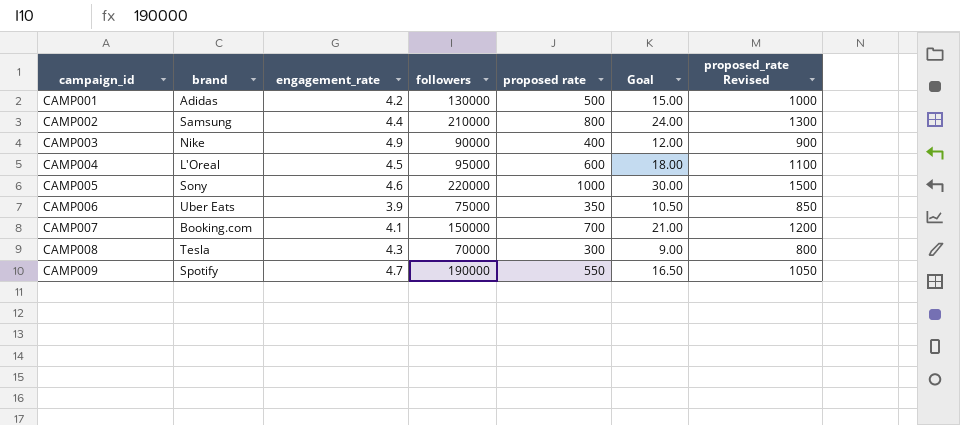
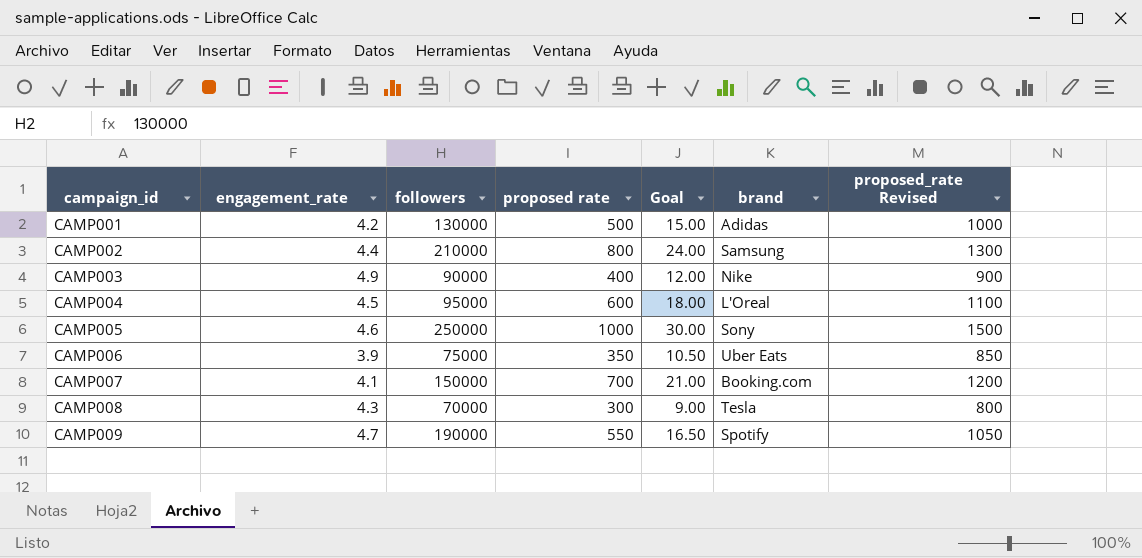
column brand | position: 2 -> 6
CAMP005 | followers: 220000 -> 250000

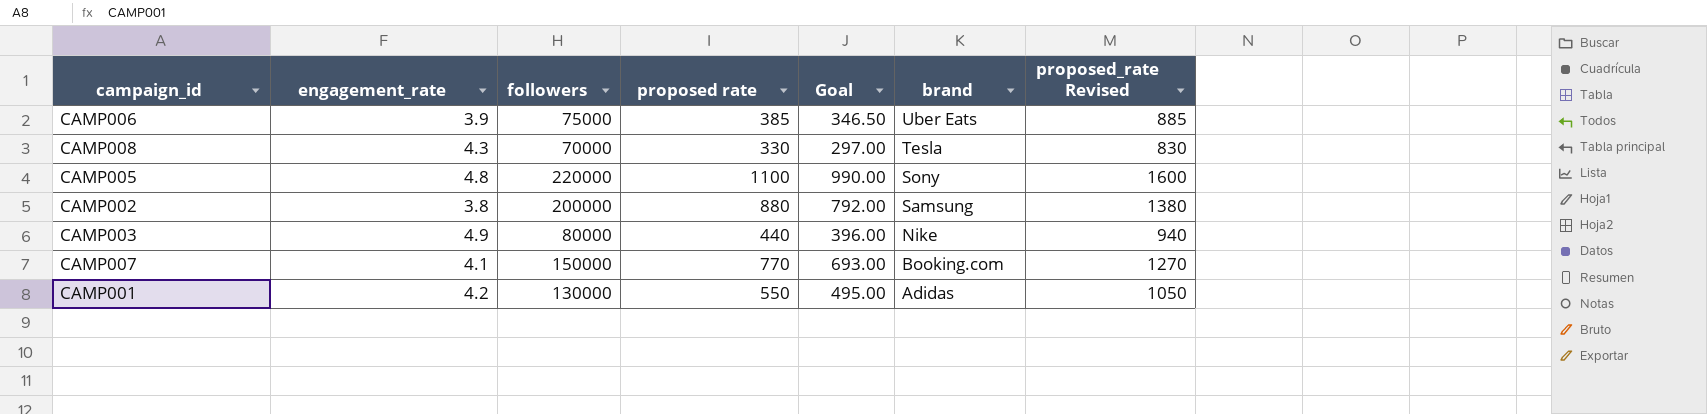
row order: campaign_id ascending -> brand descending
column Goal | formula: [proposed rate] * 0.03 -> [proposed rate] * 0.9
row CAMP004: 4.5 | 95000 | 600 | 18.00 | L'Oreal | 1100 -> none
row CAMP009: 4.7 | 190000 | 550 | 16.50 | Spotify | 1050 -> none
CAMP006 | proposed rate: 350 -> 385
CAMP006 | proposed_rate Revised: 850 -> 885
CAMP008 | proposed rate: 300 -> 330
CAMP008 | proposed_rate Revised: 800 -> 830
CAMP005 | engagement_rate: 4.6 -> 4.8
CAMP005 | followers: 250000 -> 220000
CAMP005 | proposed rate: 1000 -> 1100
CAMP005 | proposed_rate Revised: 1500 -> 1600
CAMP002 | engagement_rate: 4.4 -> 3.8
CAMP002 | followers: 210000 -> 200000
CAMP002 | proposed rate: 800 -> 880
CAMP002 | proposed_rate Revised: 1300 -> 1380
CAMP003 | followers: 90000 -> 80000
CAMP003 | proposed rate: 400 -> 440
CAMP003 | proposed_rate Revised: 900 -> 940
CAMP007 | proposed rate: 700 -> 770
CAMP007 | proposed_rate Revised: 1200 -> 1270
CAMP001 | proposed rate: 500 -> 550
CAMP001 | proposed_rate Revised: 1000 -> 1050

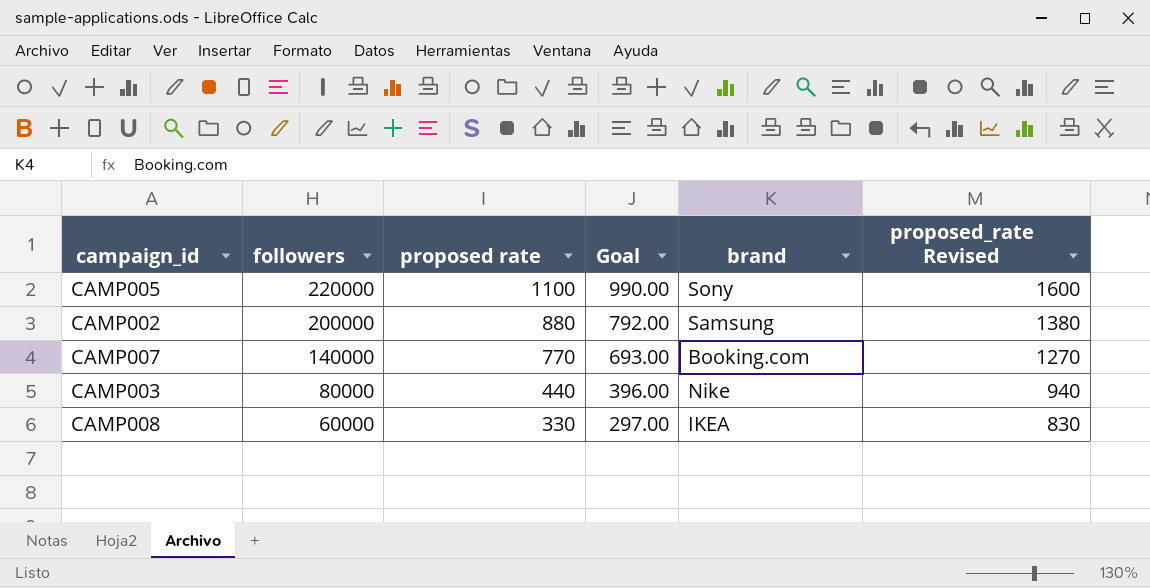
row order: brand descending -> followers descending
column engagement_rate | position: 2 -> none
row CAMP006: 3.9 | 75000 | 385 | 346.50 | Uber Eats | 885 -> none
row CAMP001: 4.2 | 130000 | 550 | 495.00 | Adidas | 1050 -> none
CAMP007 | followers: 150000 -> 140000
CAMP008 | followers: 70000 -> 60000
CAMP008 | brand: Tesla -> IKEA

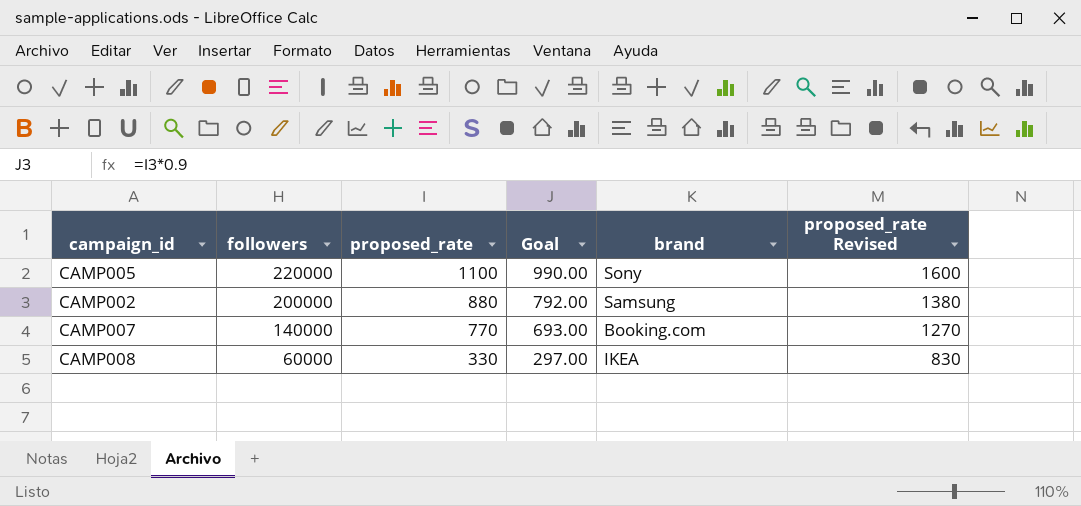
column name: proposed rate -> proposed_rate
row CAMP003: 80000 | 440 | 396.00 | Nike | 940 -> none

